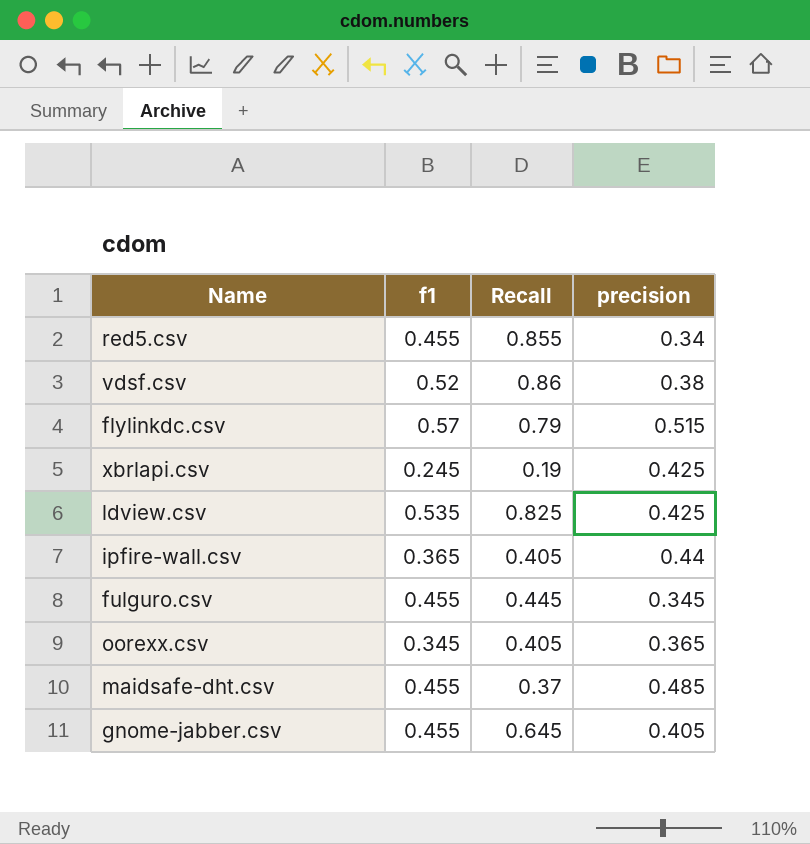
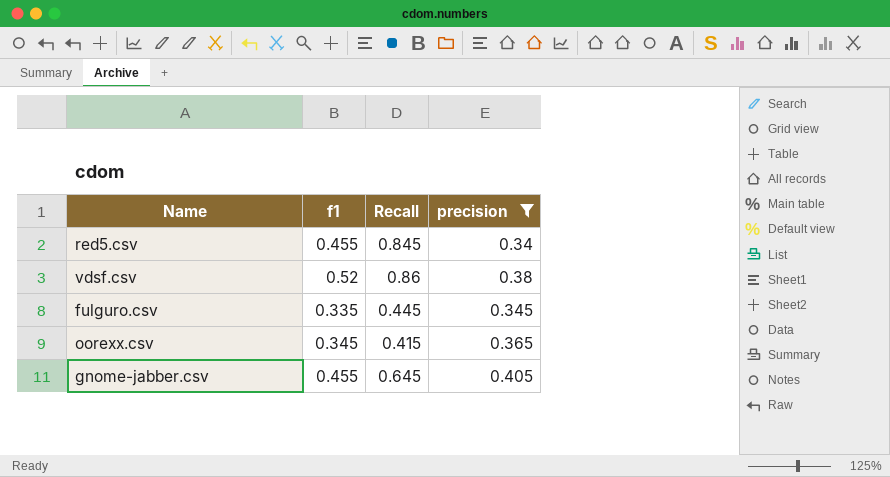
filter: none -> precision <= 0.405
red5.csv | Recall: 0.855 -> 0.845
fulguro.csv | f1: 0.455 -> 0.335
oorexx.csv | Recall: 0.405 -> 0.415

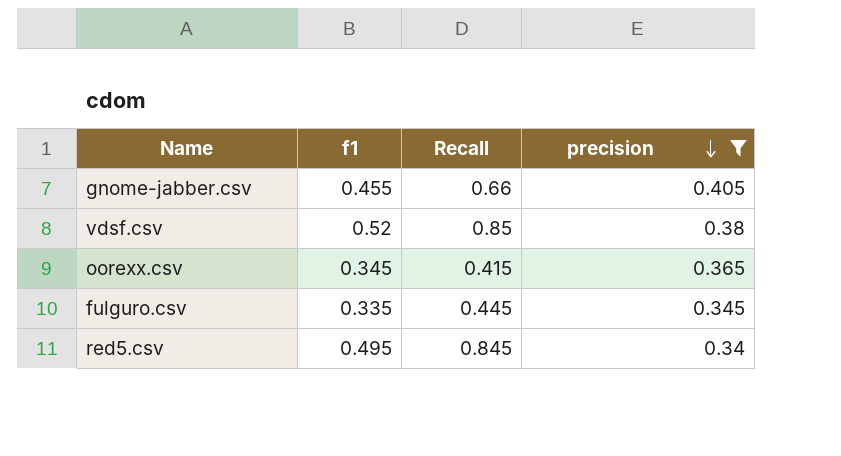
row order: none -> precision descending
gnome-jabber.csv | Recall: 0.645 -> 0.66
vdsf.csv | Recall: 0.86 -> 0.85
red5.csv | f1: 0.455 -> 0.495

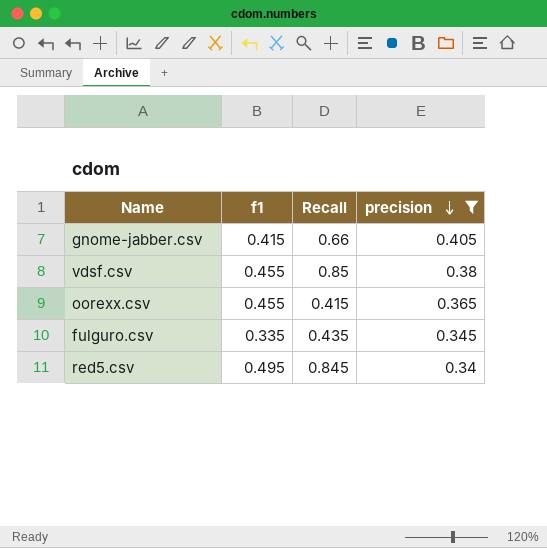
gnome-jabber.csv | f1: 0.455 -> 0.415
vdsf.csv | f1: 0.52 -> 0.455
oorexx.csv | f1: 0.345 -> 0.455
fulguro.csv | Recall: 0.445 -> 0.435

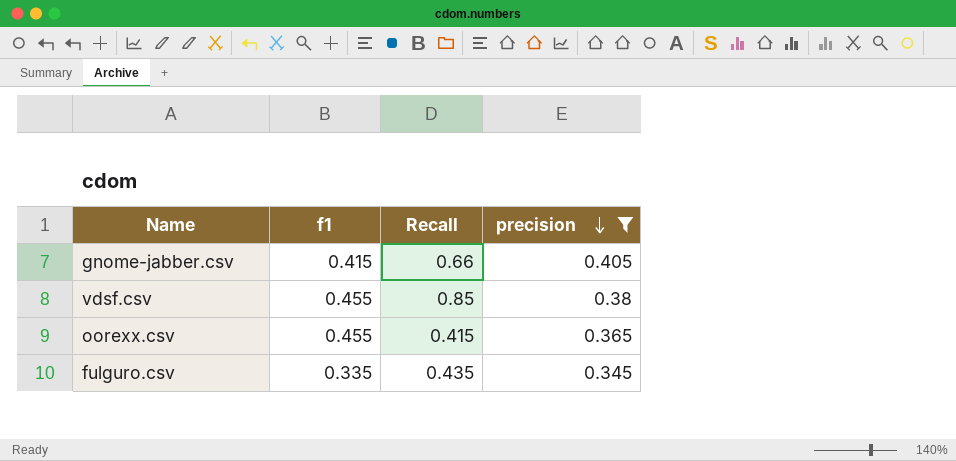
row red5.csv: 0.495 | 0.845 | 0.34 -> none

